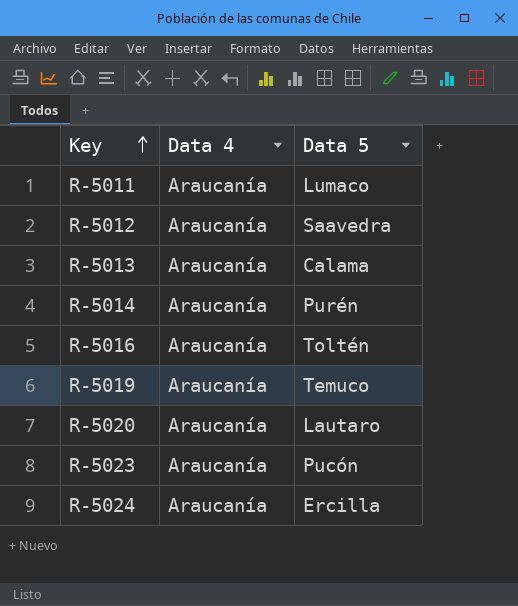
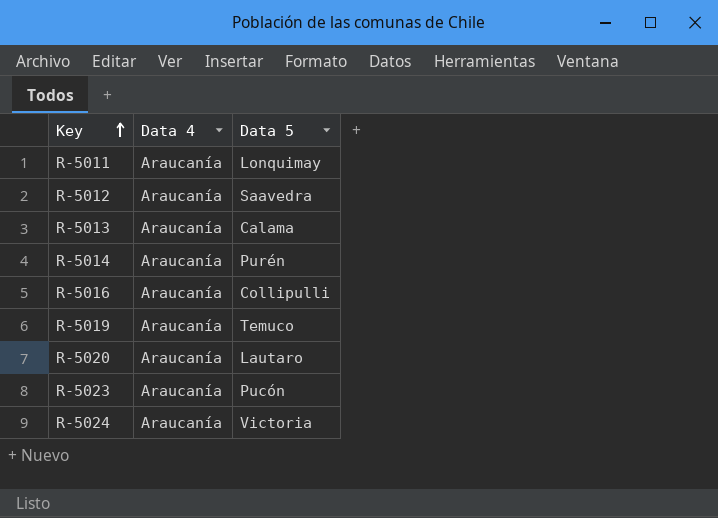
R-5011 | Data 5: Lumaco -> Lonquimay
R-5016 | Data 5: Toltén -> Collipulli
R-5024 | Data 5: Ercilla -> Victoria

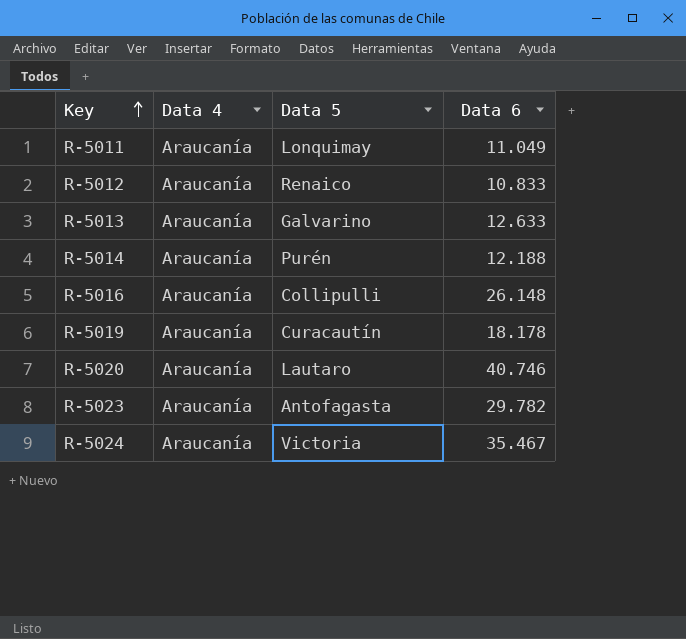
column Data 6 | position: none -> 4
R-5012 | Data 5: Saavedra -> Renaico
R-5013 | Data 5: Calama -> Galvarino
R-5019 | Data 5: Temuco -> Curacautín
R-5023 | Data 5: Pucón -> Antofagasta

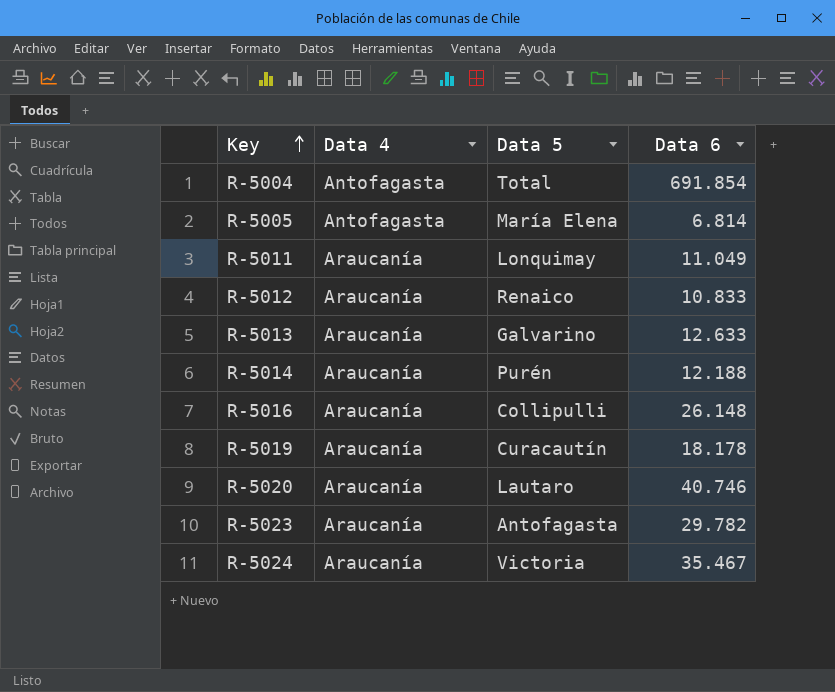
row R-5004: none -> Antofagasta | Total | 691.854
row R-5005: none -> Antofagasta | María Elena | 6.814

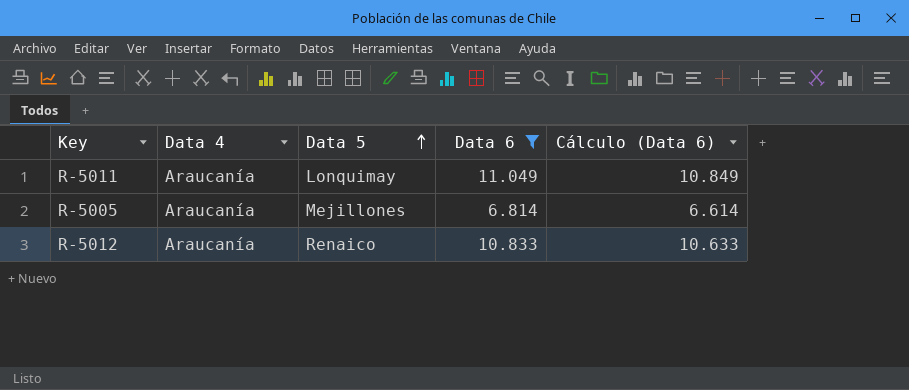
filter: none -> Data 6 <= 11.049
row order: Key ascending -> Data 5 ascending
column Cálculo (Data 6) | formula: none -> [Data 6] - 200
R-5005 | Data 4: Antofagasta -> Araucanía
R-5005 | Data 5: María Elena -> Mejillones

